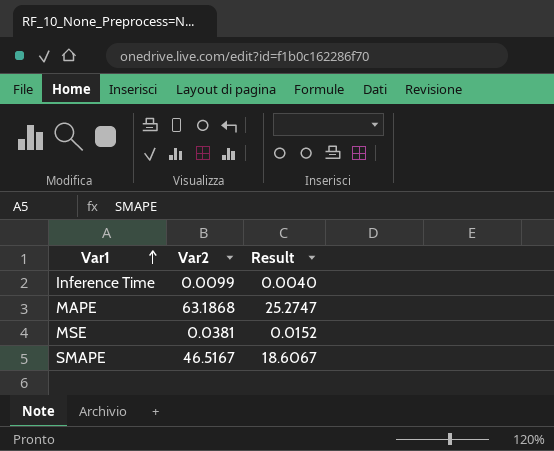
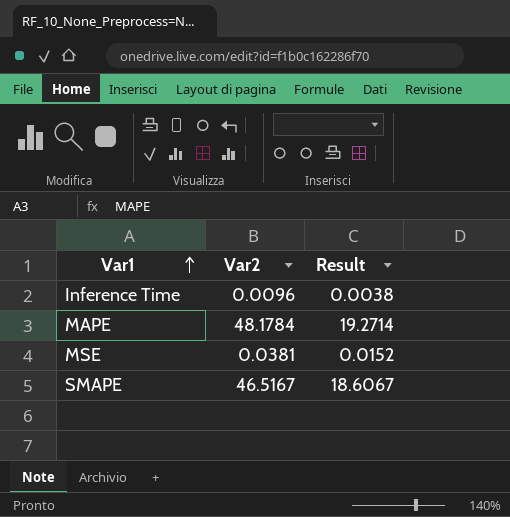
Inference Time | Var2: 0.0099 -> 0.0096
Inference Time | Result: 0.0040 -> 0.0038
MAPE | Var2: 63.1868 -> 48.1784
MAPE | Result: 25.2747 -> 19.2714

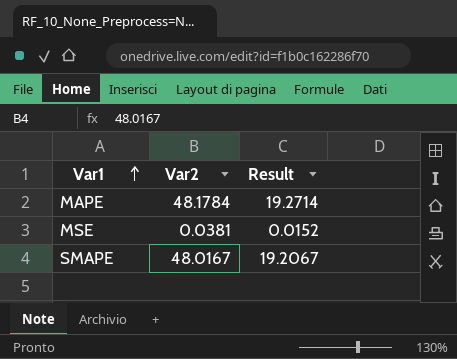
row Inference Time: 0.0096 | 0.0038 -> none
SMAPE | Var2: 46.5167 -> 48.0167
SMAPE | Result: 18.6067 -> 19.2067

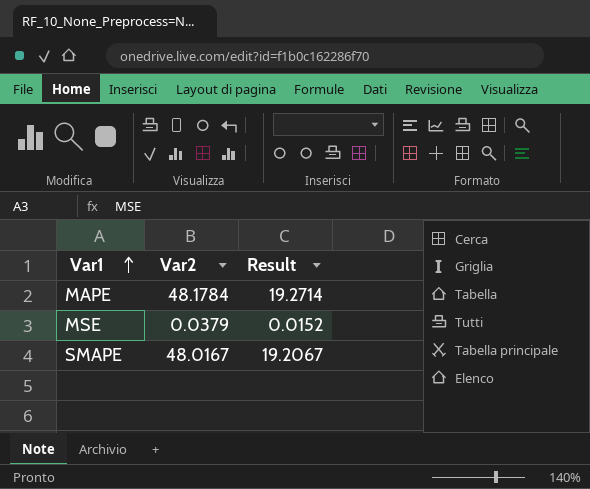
MSE | Var2: 0.0381 -> 0.0379

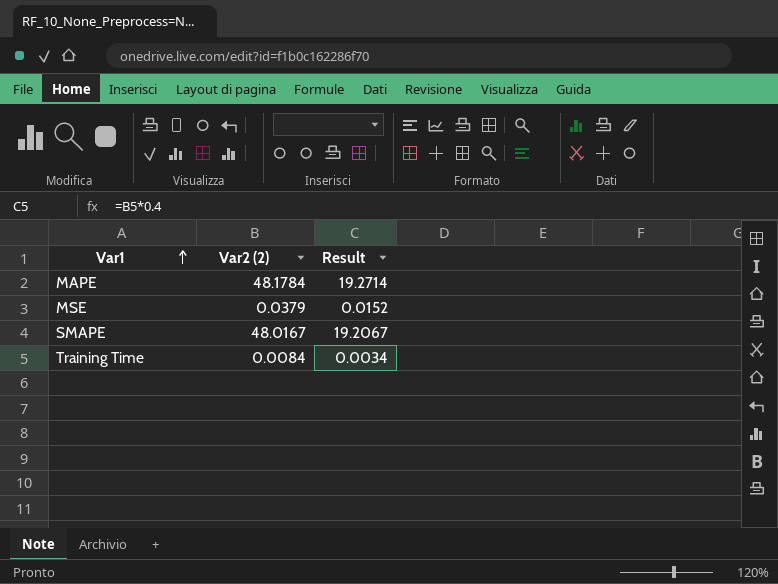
column name: Var2 -> Var2 (2)
row Training Time: none -> 0.0084 | 0.0034

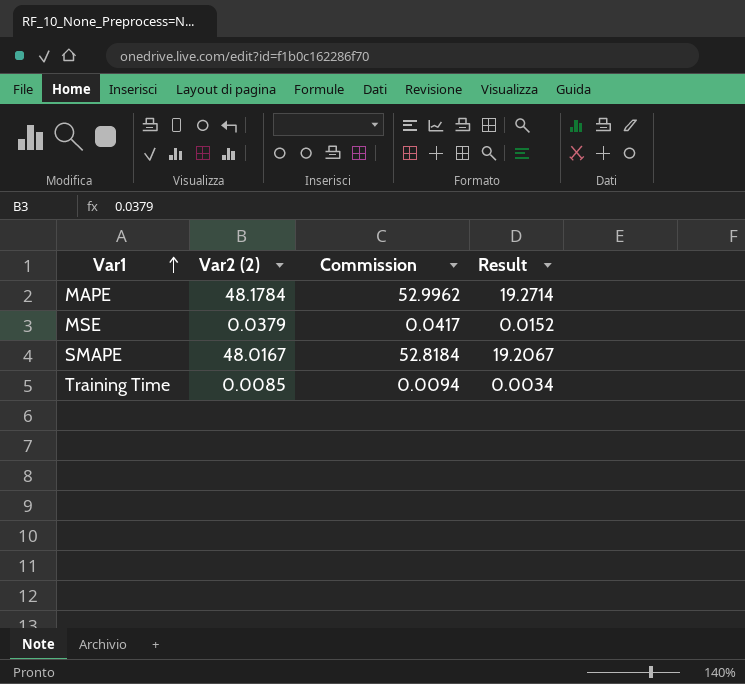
column Commission | formula: none -> [Var2 (2)] * 1.1
Training Time | Var2 (2): 0.0084 -> 0.0085

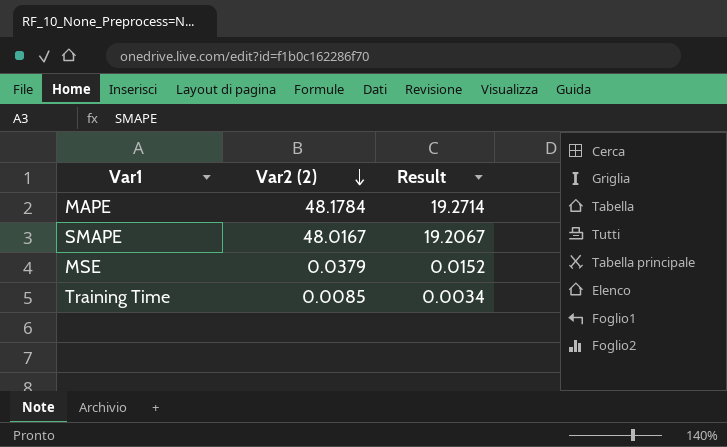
row order: Var1 ascending -> Var2 (2) descending
column Commission | formula: [Var2 (2)] * 1.1 -> none

